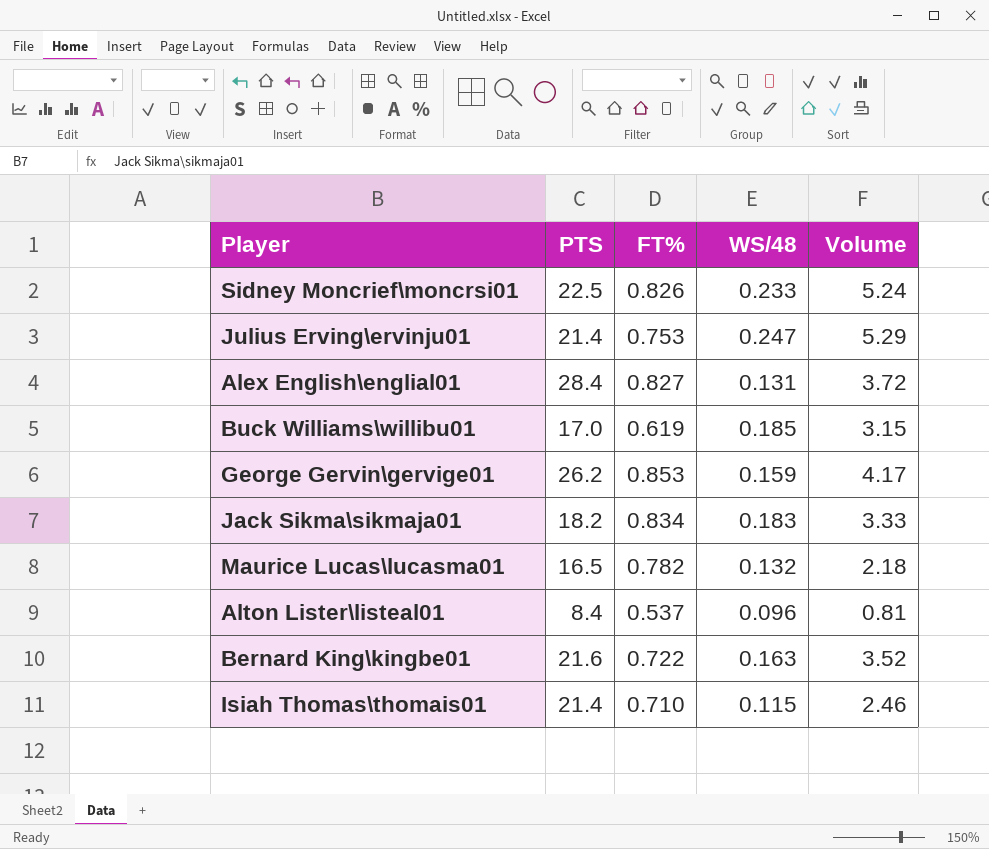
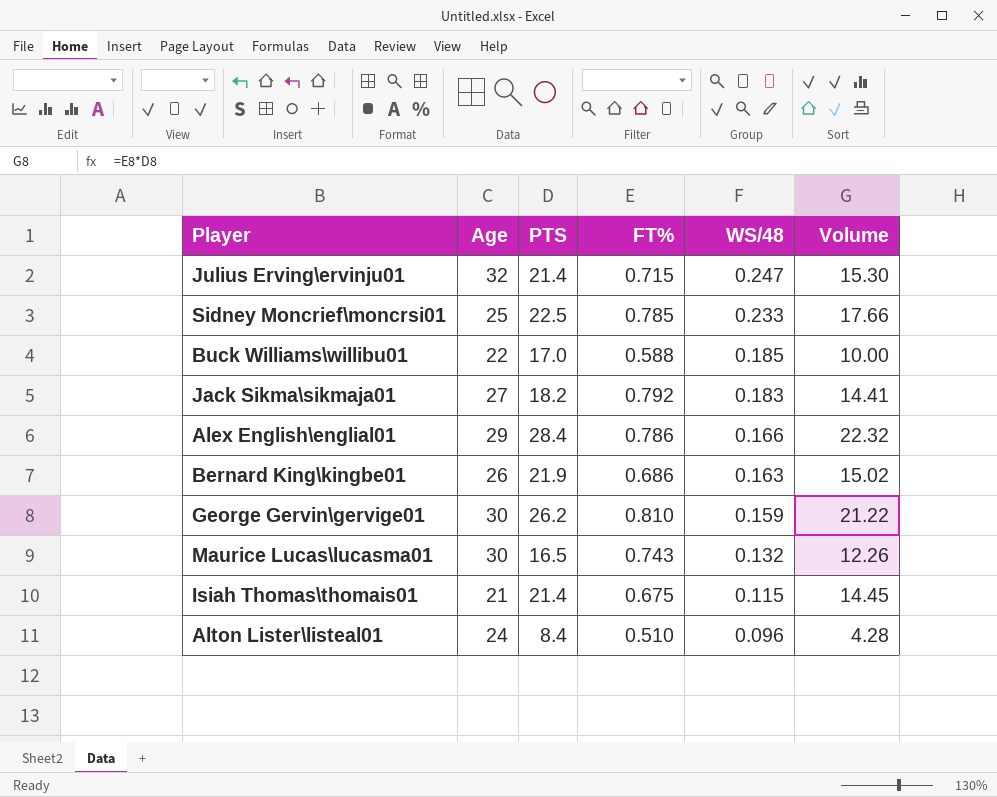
row order: none -> WS/48 descending
column Age | position: none -> 2
column Volume | formula: [PTS] * [WS/48] -> [PTS] * [FT%]
Julius Erving\ervinju01 | FT%: 0.753 -> 0.715
Sidney Moncrief\moncrsi01 | FT%: 0.826 -> 0.785
Buck Williams\willibu01 | FT%: 0.619 -> 0.588
Jack Sikma\sikmaja01 | FT%: 0.834 -> 0.792
Alex English\englial01 | FT%: 0.827 -> 0.786
Alex English\englial01 | WS/48: 0.131 -> 0.166
Bernard King\kingbe01 | PTS: 21.6 -> 21.9
Bernard King\kingbe01 | FT%: 0.722 -> 0.686
George Gervin\gervige01 | FT%: 0.853 -> 0.810
Maurice Lucas\lucasma01 | FT%: 0.782 -> 0.743
Isiah Thomas\thomais01 | FT%: 0.710 -> 0.675
Alton Lister\listeal01 | FT%: 0.537 -> 0.510

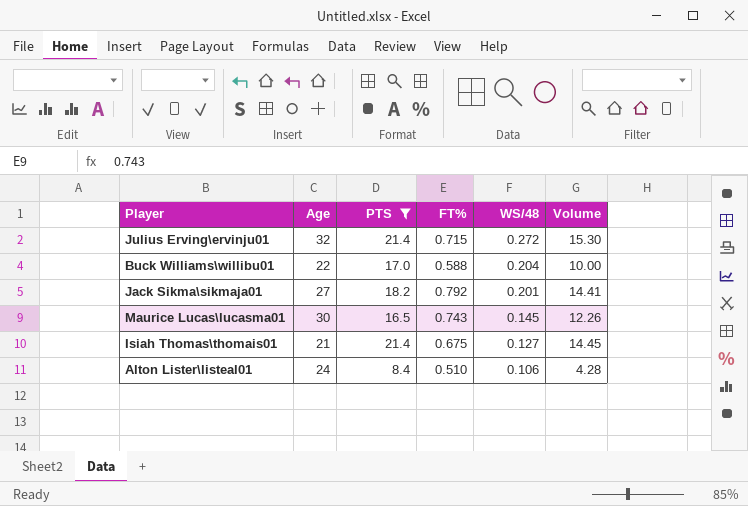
filter: none -> PTS <= 21.4
Julius Erving\ervinju01 | WS/48: 0.247 -> 0.272
Buck Williams\willibu01 | WS/48: 0.185 -> 0.204
Jack Sikma\sikmaja01 | WS/48: 0.183 -> 0.201
Maurice Lucas\lucasma01 | WS/48: 0.132 -> 0.145
Isiah Thomas\thomais01 | WS/48: 0.115 -> 0.127
Alton Lister\listeal01 | WS/48: 0.096 -> 0.106

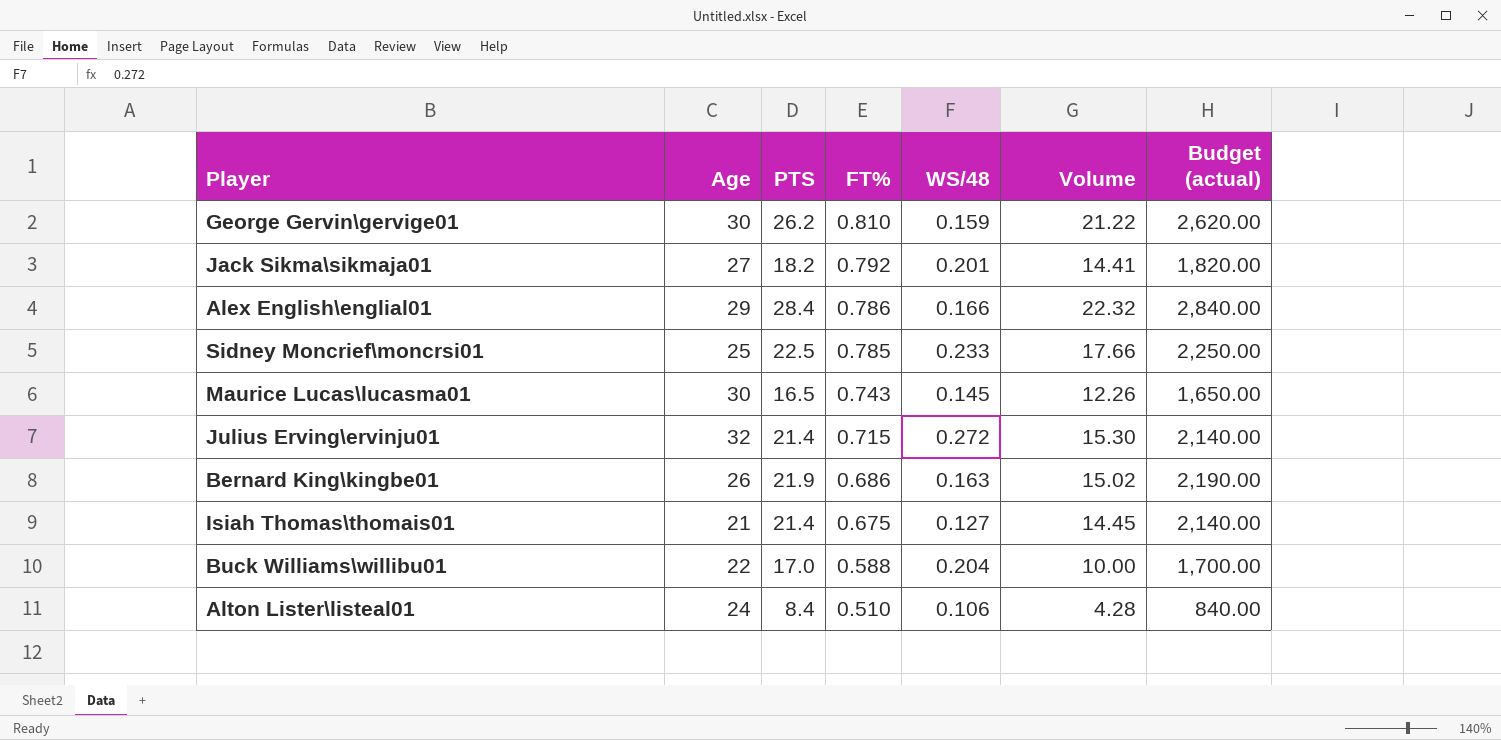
filter: PTS <= 21.4 -> none
row order: WS/48 descending -> FT% descending
column Budget (actual) | formula: none -> [PTS] * 100

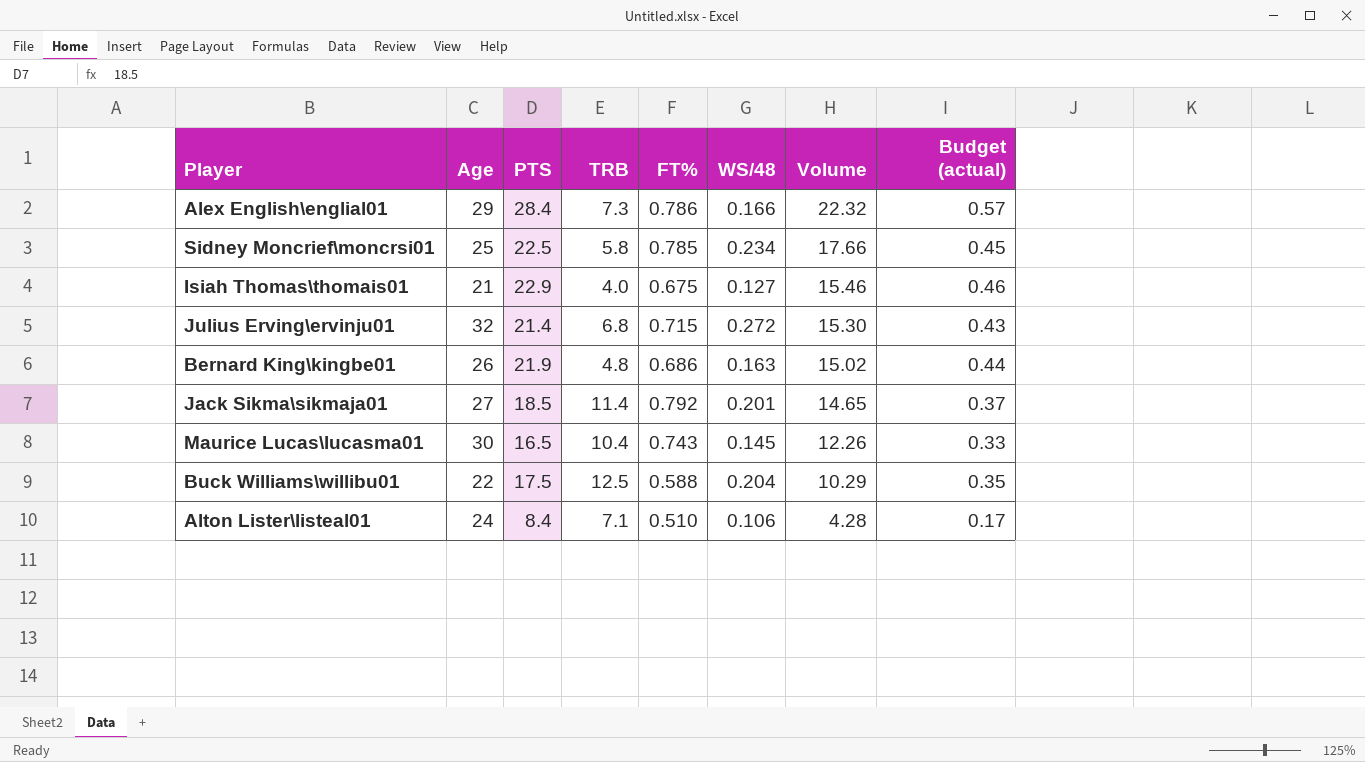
row order: FT% descending -> Volume descending
column TRB | position: none -> 4
column Budget (actual) | formula: [PTS] * 100 -> [PTS] * 0.02
row George Gervin\gervige01: 30 | 26.2 | 0.810 | 0.159 | 21.22 | 2,620.00 -> none
Sidney Moncrief\moncrsi01 | WS/48: 0.233 -> 0.234
Isiah Thomas\thomais01 | PTS: 21.4 -> 22.9
Isiah Thomas\thomais01 | Volume: 14.45 -> 15.46
Jack Sikma\sikmaja01 | PTS: 18.2 -> 18.5
Jack Sikma\sikmaja01 | Volume: 14.41 -> 14.65
Buck Williams\willibu01 | PTS: 17.0 -> 17.5
Buck Williams\willibu01 | Volume: 10.00 -> 10.29

